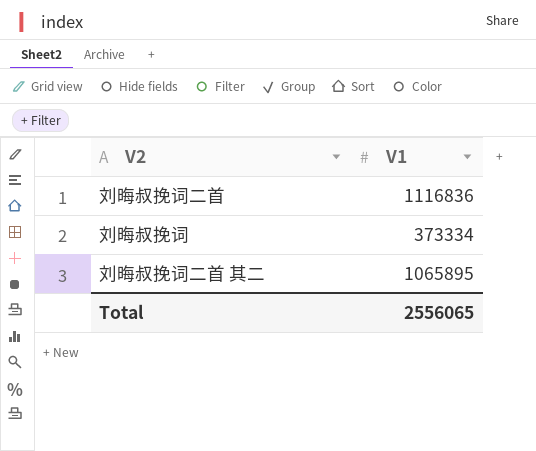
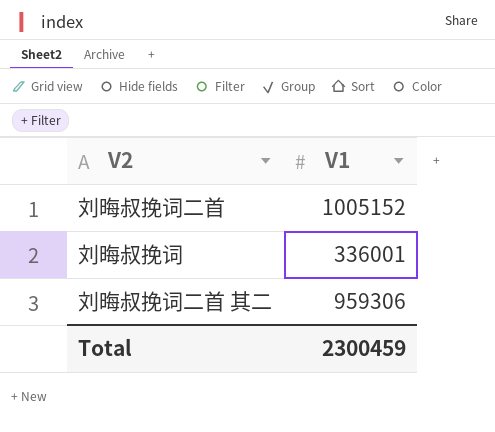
刘晦叔挽词二首 | V1: 1116836 -> 1005152
刘晦叔挽词 | V1: 373334 -> 336001
刘晦叔挽词二首 其二 | V1: 1065895 -> 959306
Total | V1: 2556065 -> 2300459

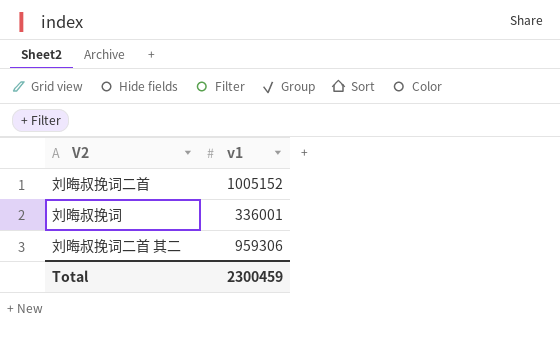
column name: V1 -> v1

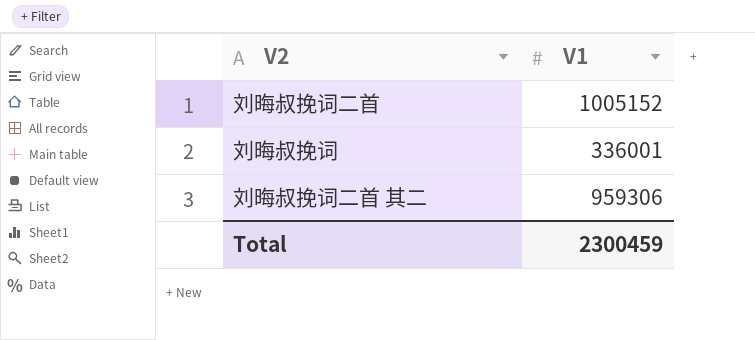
column name: v1 -> V1

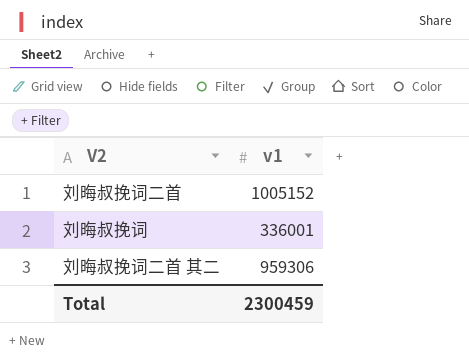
column name: V1 -> v1

